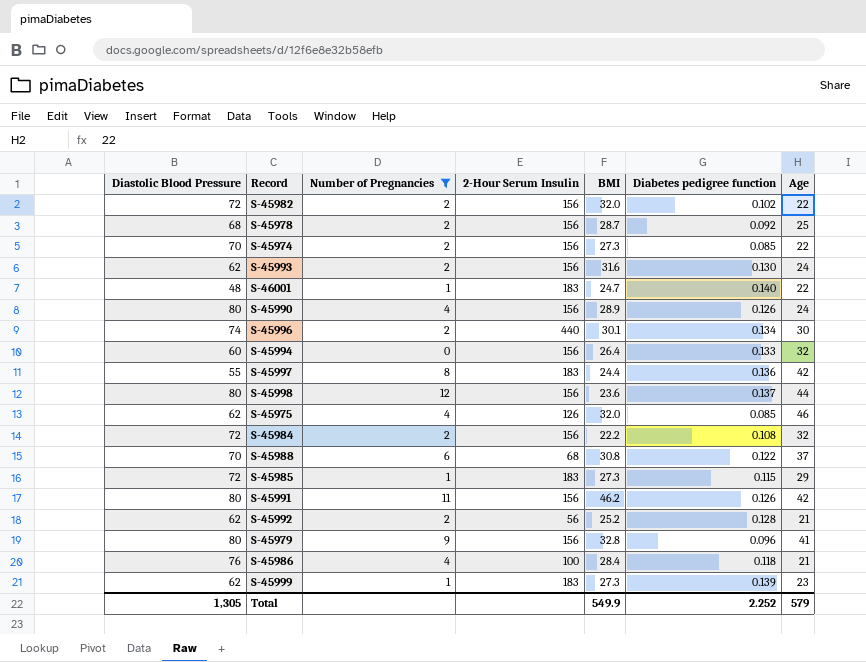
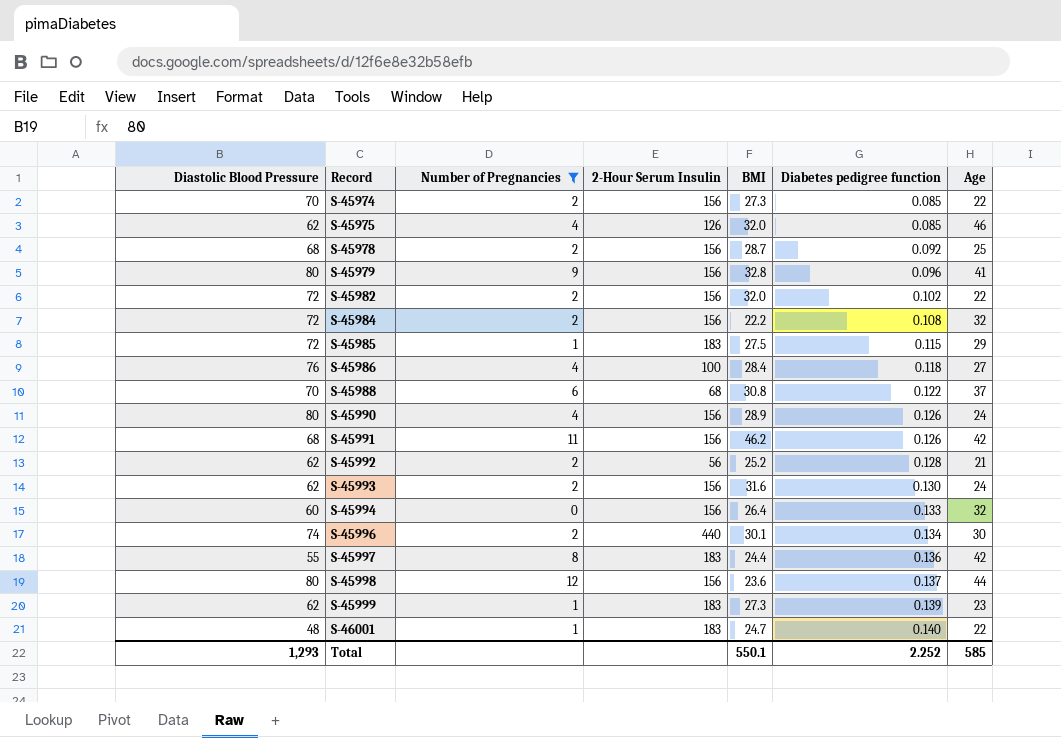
row order: none -> Record ascending
S-45985 | BMI: 27.3 -> 27.5
S-45986 | Age: 21 -> 27
S-45991 | Diastolic Blood Pressure: 80 -> 68
Total | Diastolic Blood Pressure: 1,305 -> 1,293
Total | BMI: 549.9 -> 550.1
Total | Age: 579 -> 585

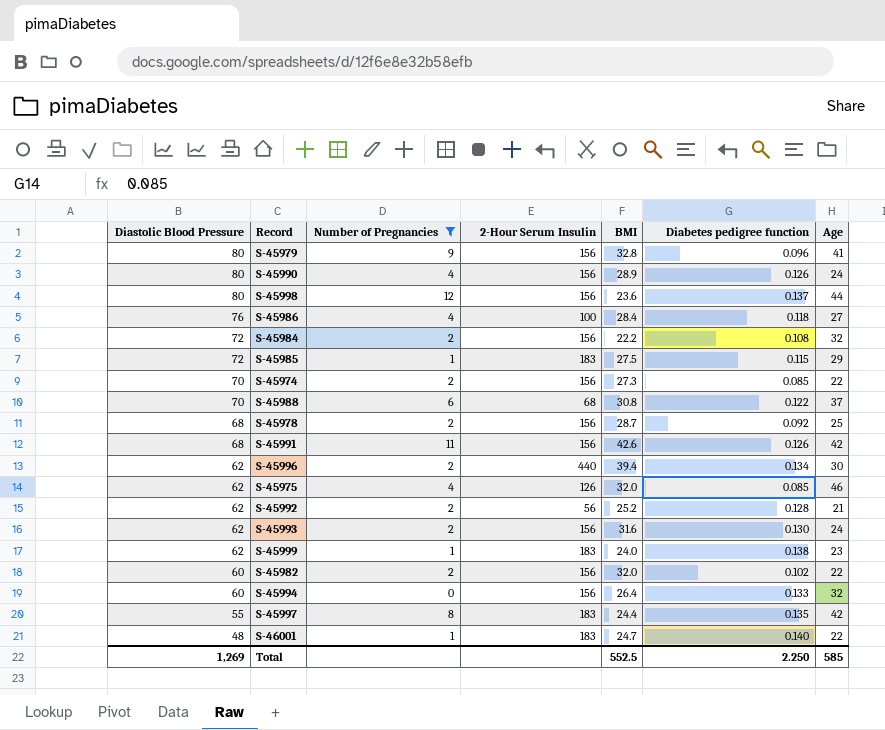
row order: Record ascending -> Diastolic Blood Pressure descending
S-45991 | BMI: 46.2 -> 42.6
S-45996 | Diastolic Blood Pressure: 74 -> 62
S-45996 | BMI: 30.1 -> 39.4
S-45999 | BMI: 27.3 -> 24.0
S-45999 | Diabetes pedigree function: 0.139 -> 0.138
S-45982 | Diastolic Blood Pressure: 72 -> 60
S-45997 | Diabetes pedigree function: 0.136 -> 0.135
Total | Diastolic Blood Pressure: 1,293 -> 1,269
Total | BMI: 550.1 -> 552.5
Total | Diabetes pedigree function: 2.252 -> 2.250

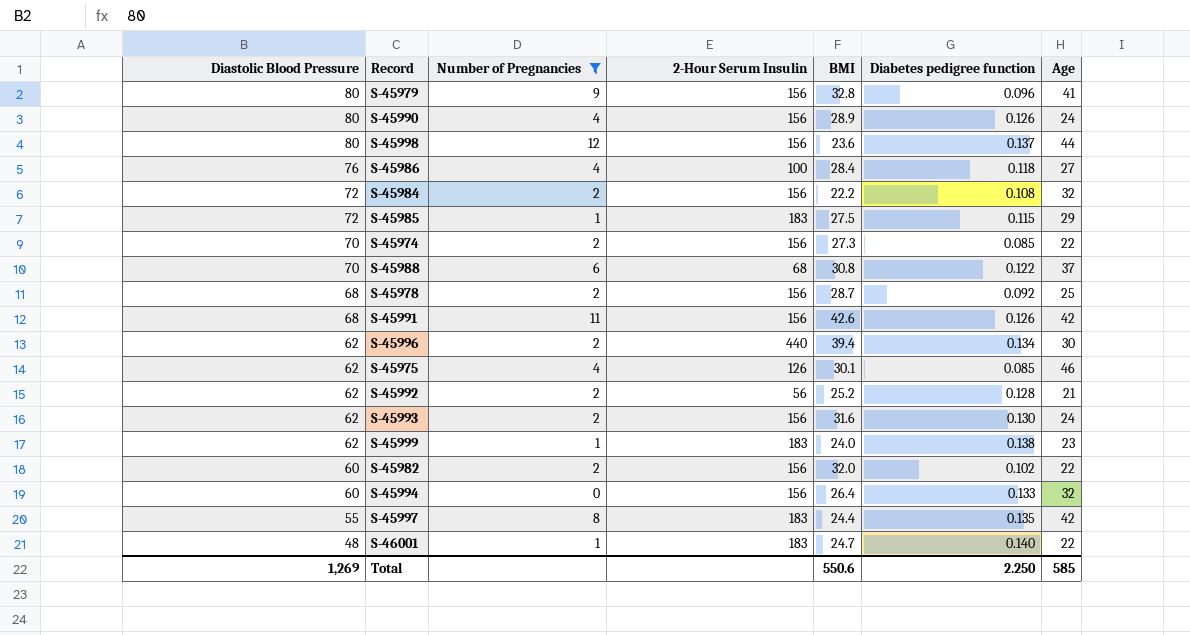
S-45975 | BMI: 32.0 -> 30.1
Total | BMI: 552.5 -> 550.6

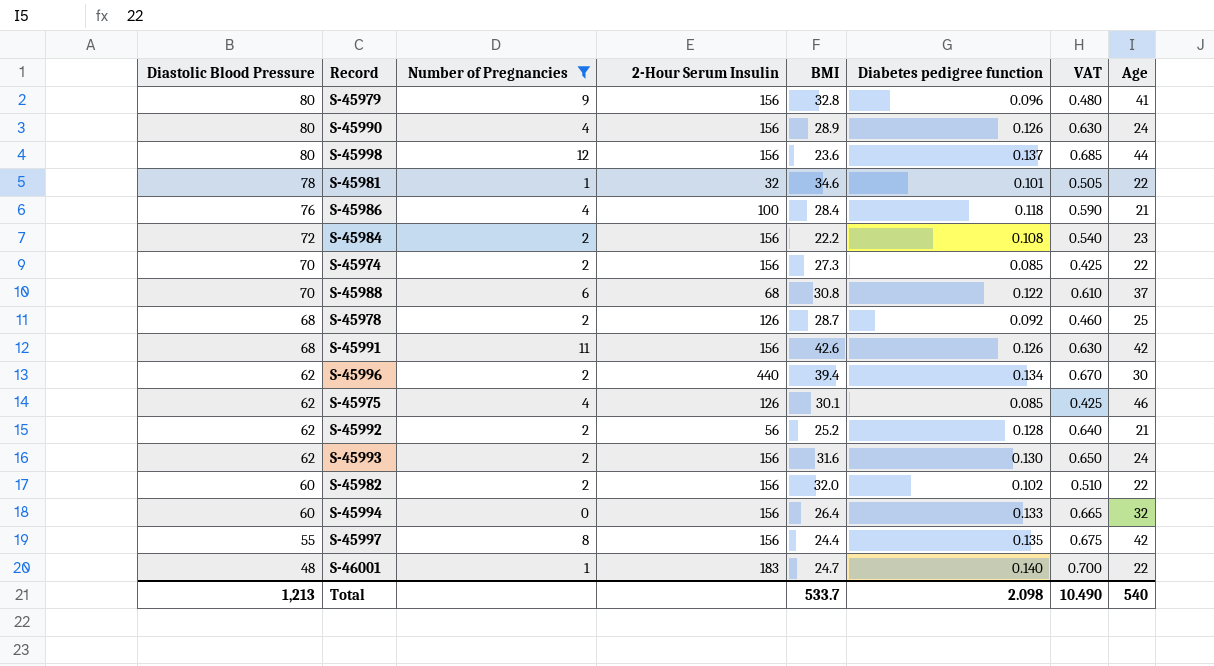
column VAT | formula: none -> [Diabetes pedigree function] * 5
row S-45985: 72 | 1 | 183 | 27.5 | 0.115 | 29 -> none
row S-45999: 62 | 1 | 183 | 24.0 | 0.138 | 23 -> none
row S-45981: none -> 78 | 1 | 32 | 34.6 | 0.101 | 0.505 | 22
S-45986 | Age: 27 -> 21
S-45984 | Age: 32 -> 23
S-45978 | 2-Hour Serum Insulin: 156 -> 126
S-45997 | 2-Hour Serum Insulin: 183 -> 156
Total | Diastolic Blood Pressure: 1,269 -> 1,213
Total | BMI: 550.6 -> 533.7
Total | Diabetes pedigree function: 2.250 -> 2.098
Total | Age: 585 -> 540

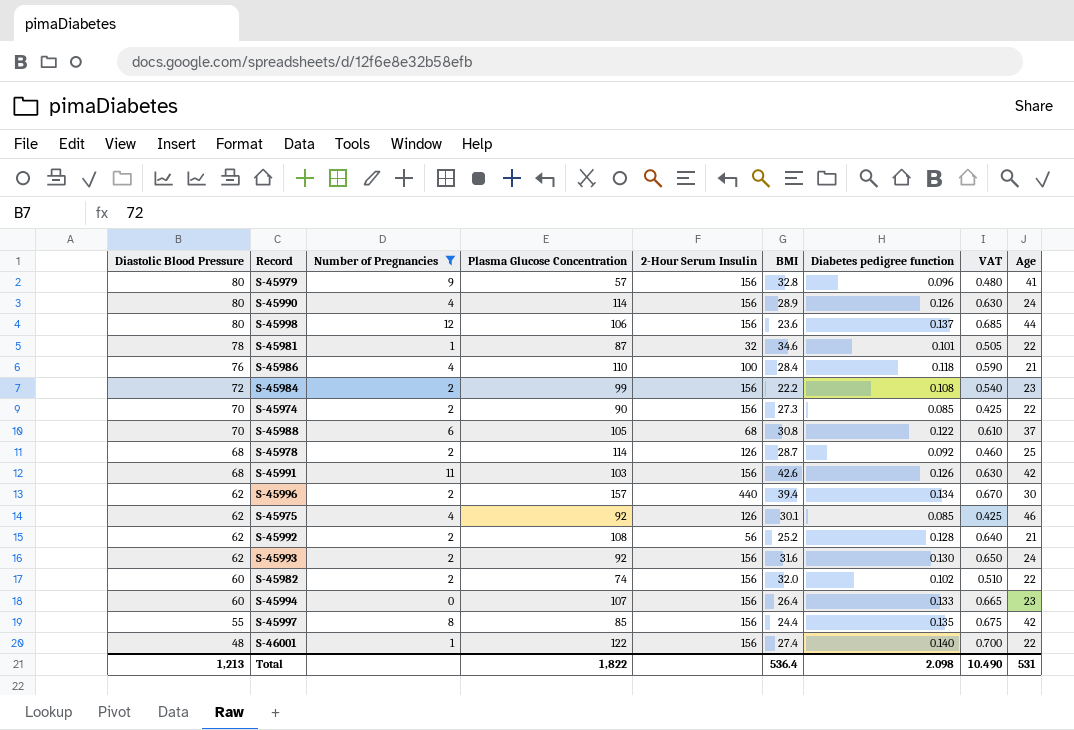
column Plasma Glucose Concentration | position: none -> 4
S-45994 | Age: 32 -> 23
S-46001 | 2-Hour Serum Insulin: 183 -> 156
S-46001 | BMI: 24.7 -> 27.4
Total | BMI: 533.7 -> 536.4
Total | Age: 540 -> 531

